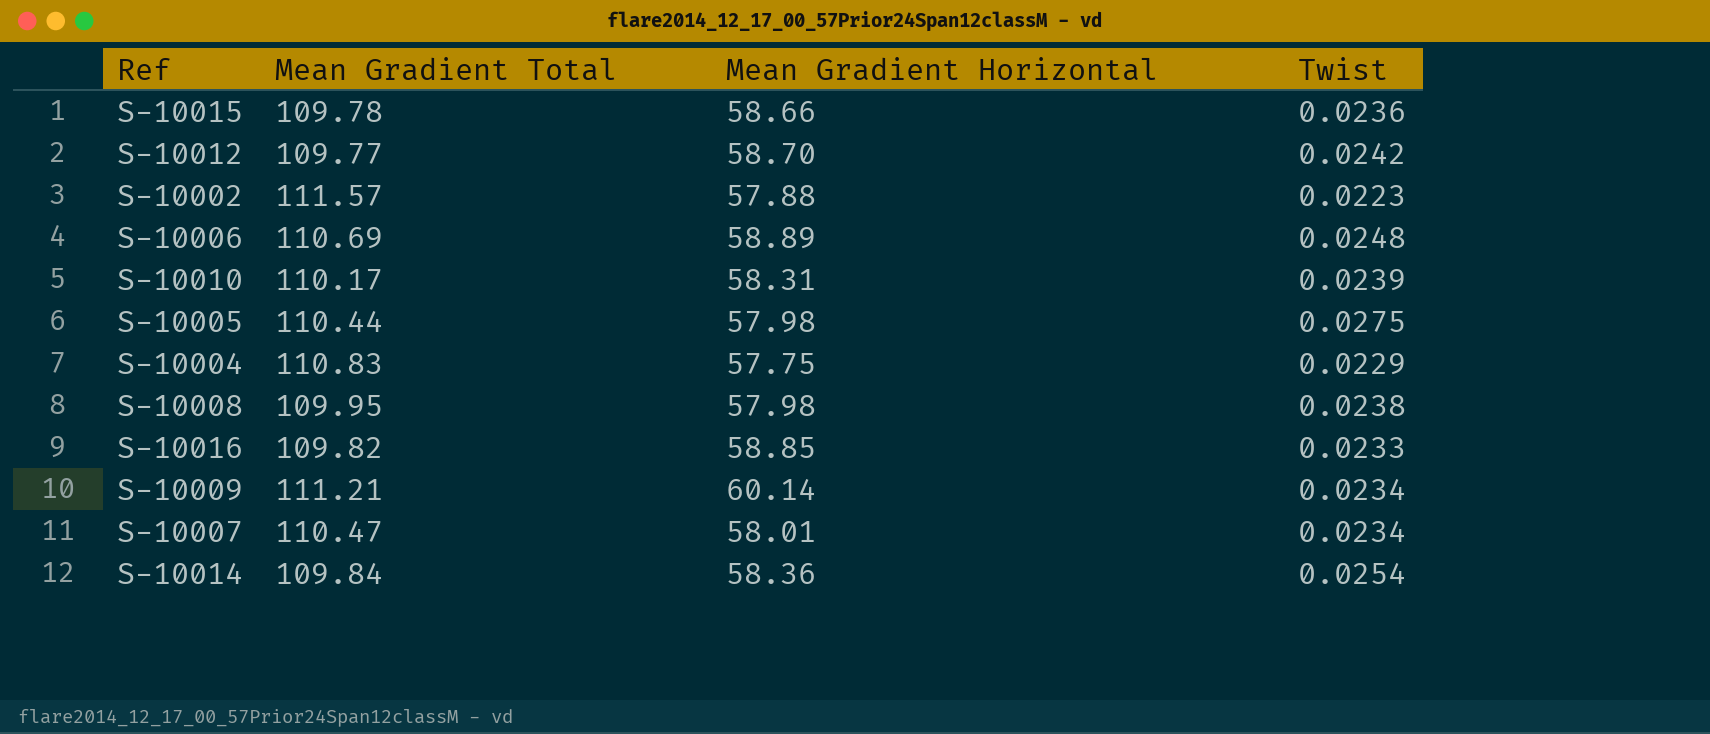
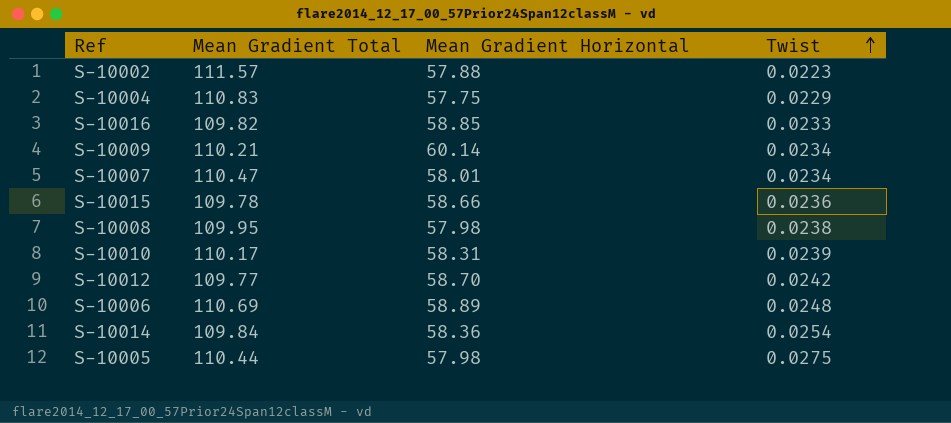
row order: none -> Twist ascending
S-10009 | Mean Gradient Total: 111.21 -> 110.21

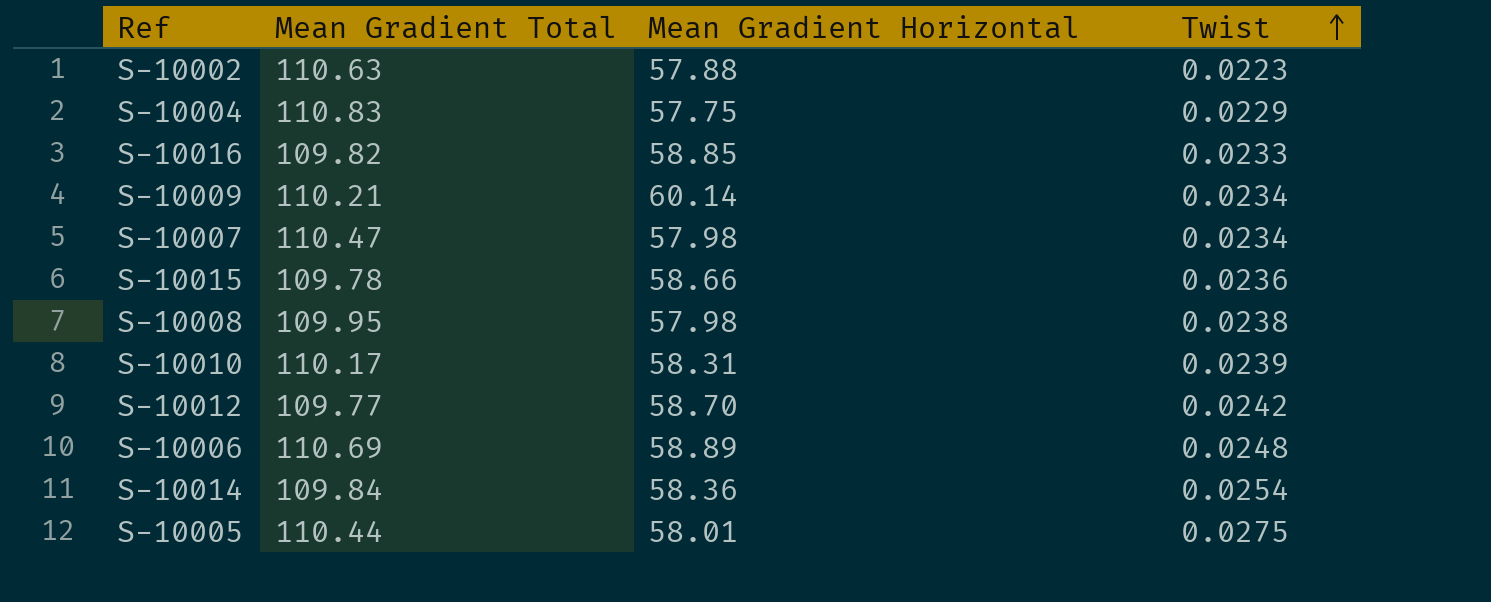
S-10002 | Mean Gradient Total: 111.57 -> 110.63
S-10007 | Mean Gradient Horizontal: 58.01 -> 57.98
S-10005 | Mean Gradient Horizontal: 57.98 -> 58.01

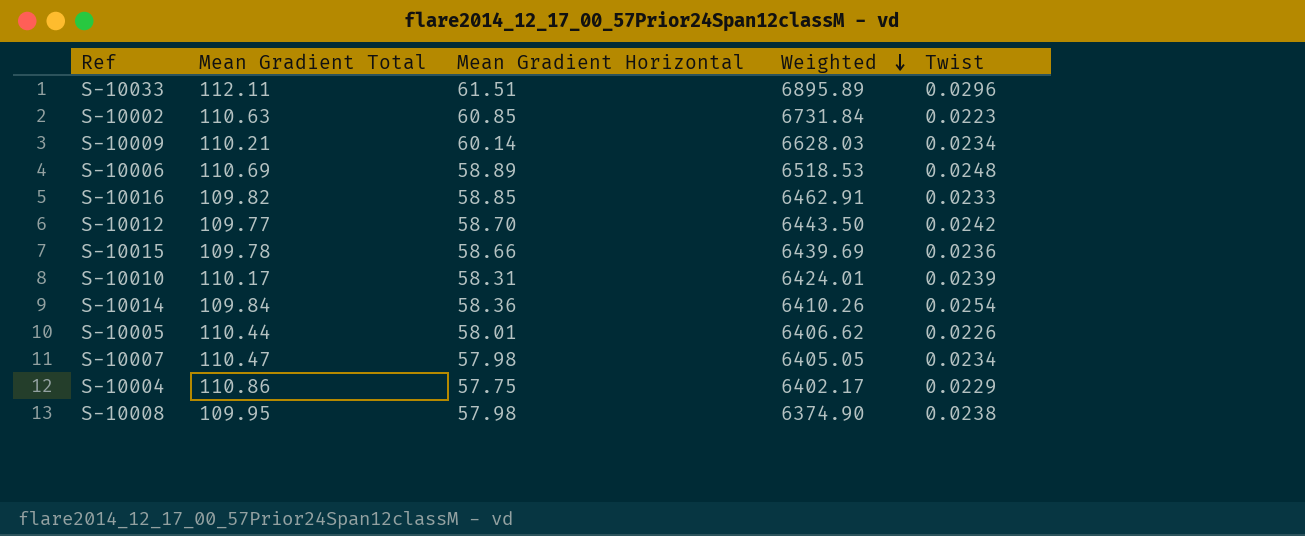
row order: Twist ascending -> Weighted descending
column Weighted | formula: none -> [Mean Gradient Total] * [Mean Gradient Horizontal]
row S-10033: none -> 112.11 | 61.51 | 6895.89 | 0.0296
S-10002 | Mean Gradient Horizontal: 57.88 -> 60.85
S-10005 | Twist: 0.0275 -> 0.0226
S-10004 | Mean Gradient Total: 110.83 -> 110.86

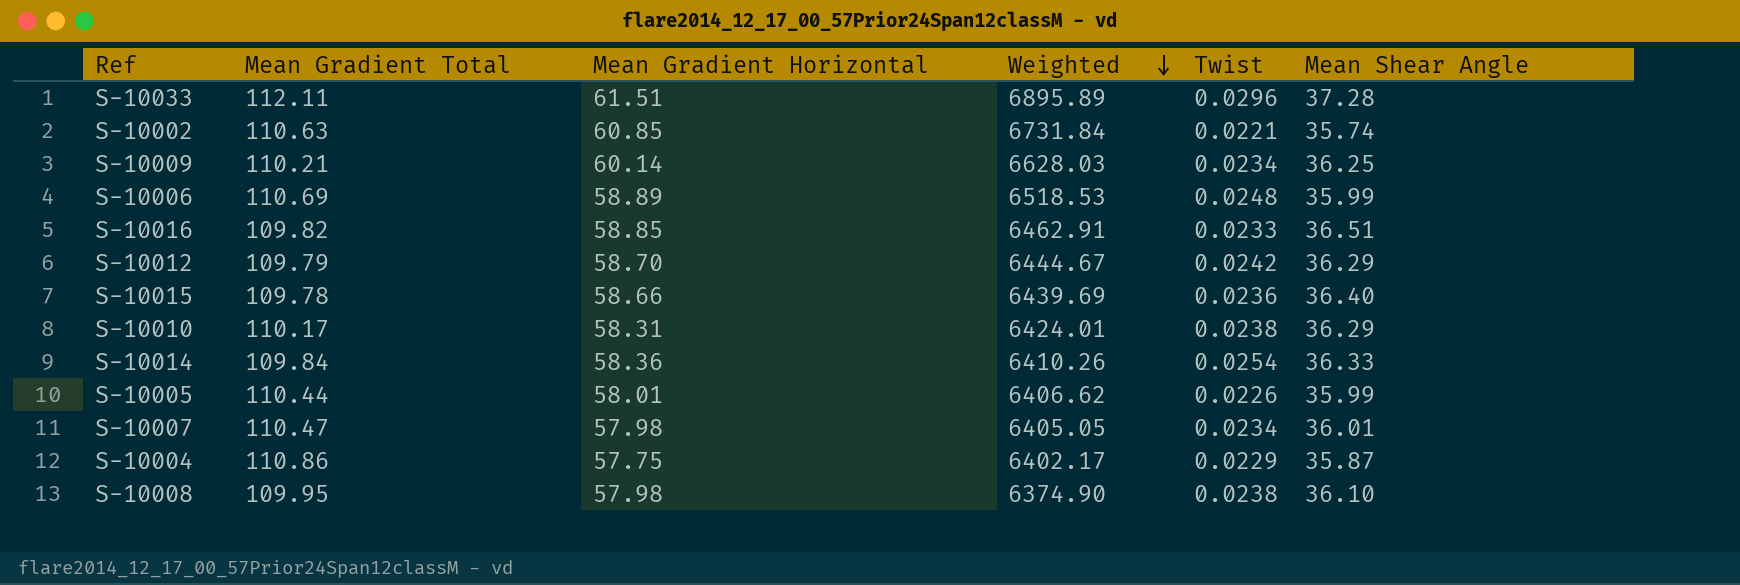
column Mean Shear Angle | position: none -> 6
S-10002 | Twist: 0.0223 -> 0.0221
S-10012 | Mean Gradient Total: 109.77 -> 109.79
S-10012 | Weighted: 6443.50 -> 6444.67
S-10010 | Twist: 0.0239 -> 0.0238

